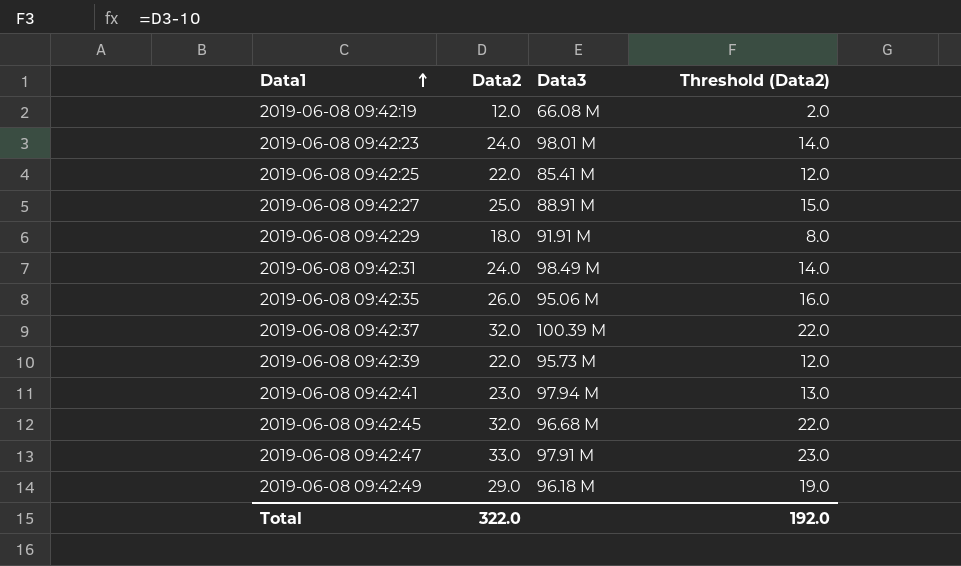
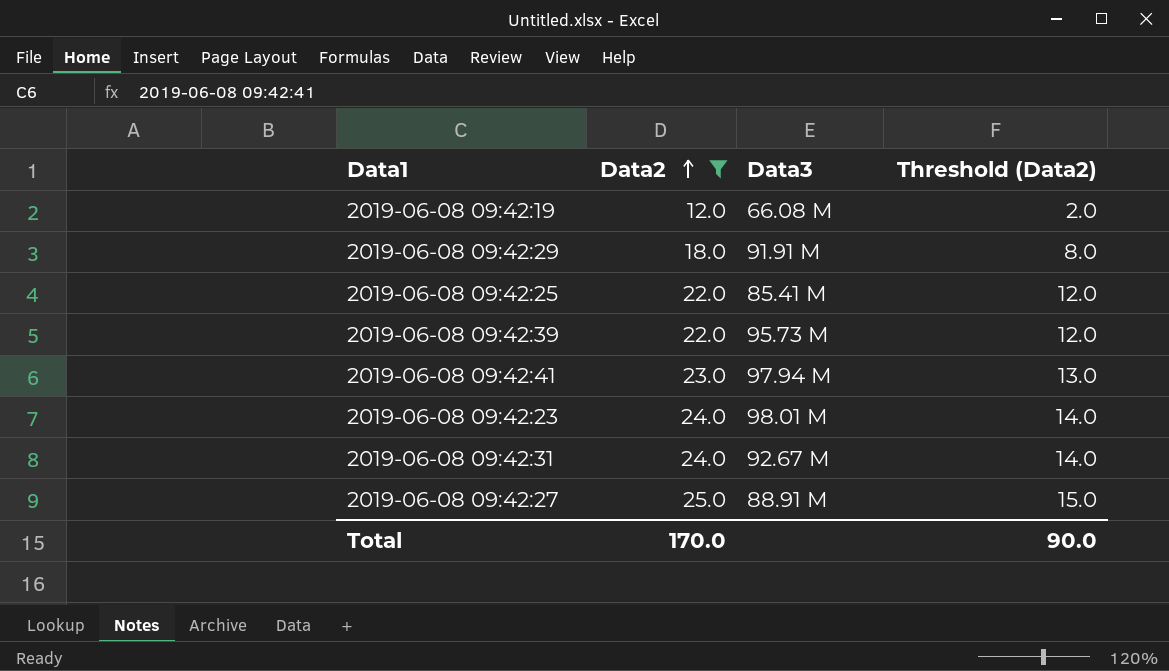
filter: none -> Data2 <= 25.0
row order: Data1 ascending -> Data2 ascending
2019-06-08 09:42:31 | Data3: 98.49 M -> 92.67 M
Total | Data2: 322.0 -> 170.0
Total | Threshold (Data2): 192.0 -> 90.0

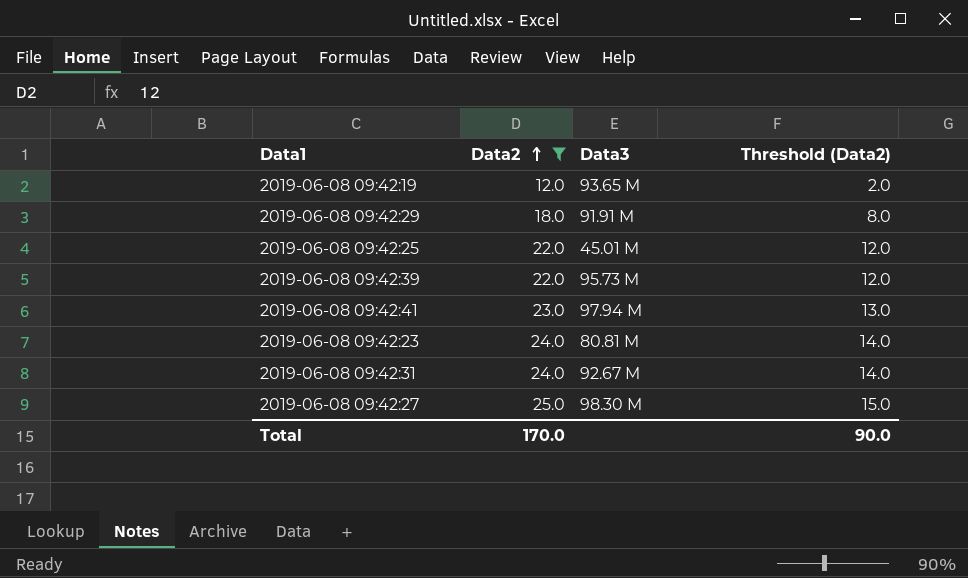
2019-06-08 09:42:19 | Data3: 66.08 M -> 93.65 M
2019-06-08 09:42:25 | Data3: 85.41 M -> 45.01 M
2019-06-08 09:42:23 | Data3: 98.01 M -> 80.81 M
2019-06-08 09:42:27 | Data3: 88.91 M -> 98.30 M

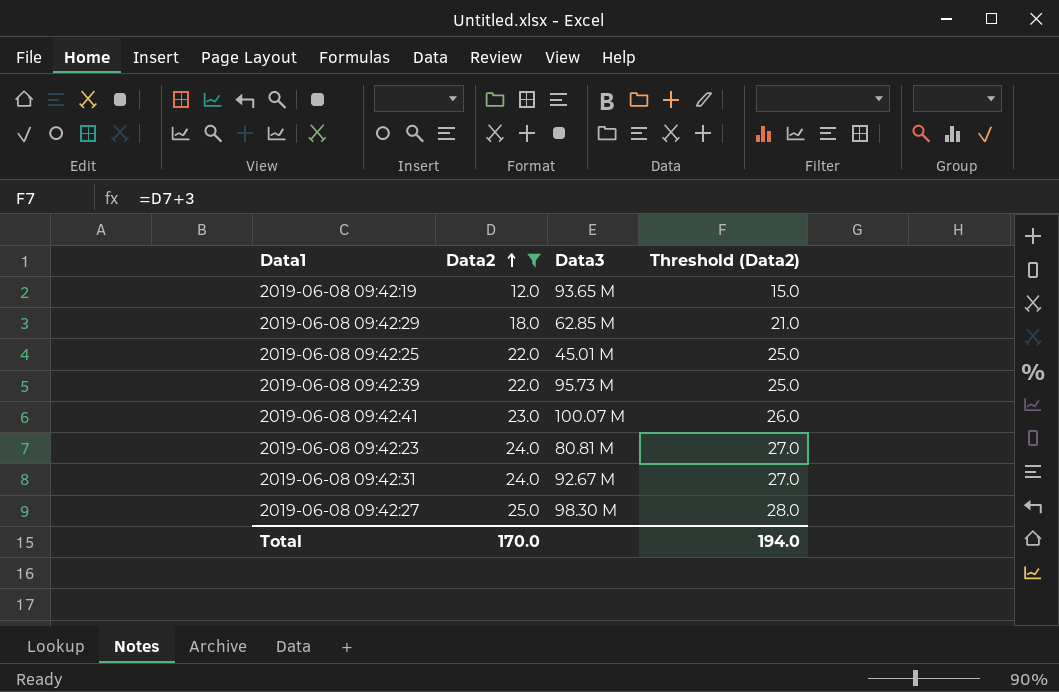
column Threshold (Data2) | formula: [Data2] - 10 -> [Data2] + 3
2019-06-08 09:42:29 | Data3: 91.91 M -> 62.85 M
2019-06-08 09:42:41 | Data3: 97.94 M -> 100.07 M
Total | Threshold (Data2): 90.0 -> 194.0

